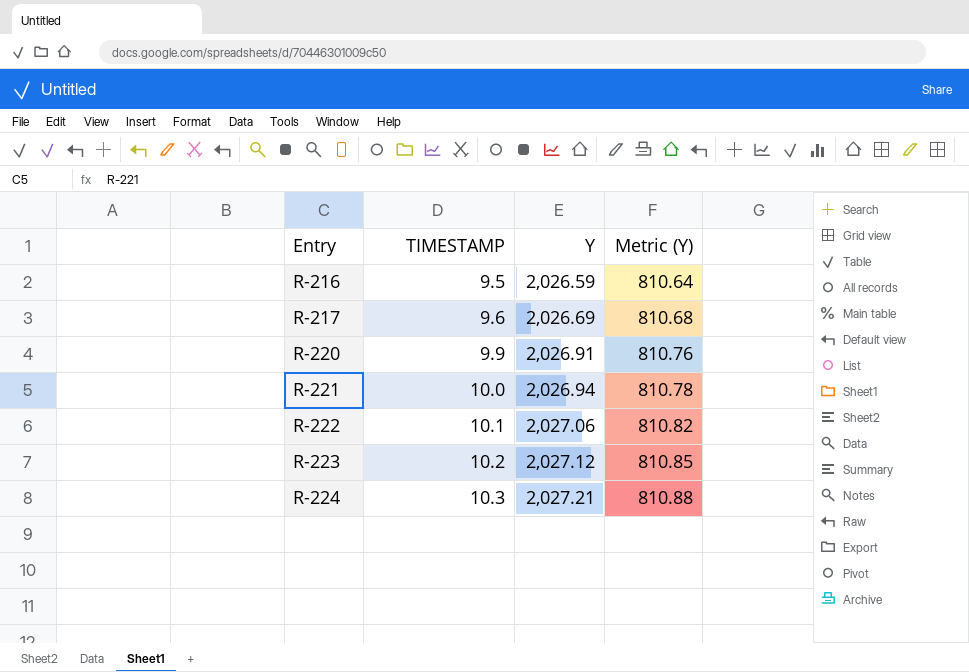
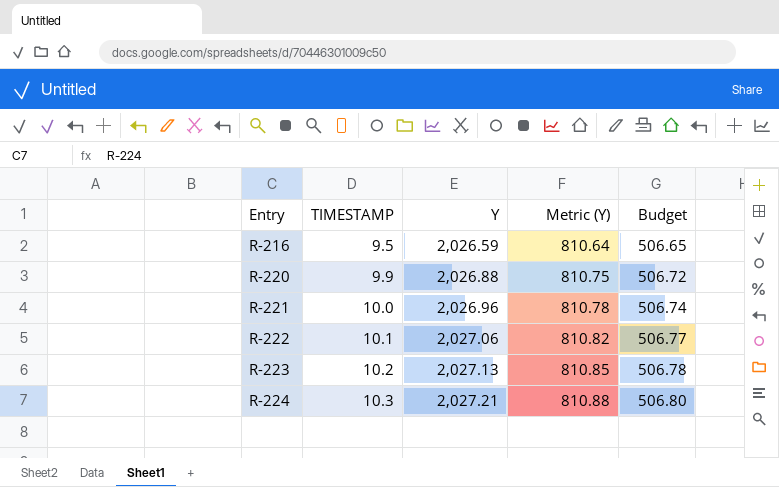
column Budget | formula: none -> [Y] * 0.25
row R-217: 9.6 | 2,026.69 | 810.68 -> none
R-220 | Y: 2,026.91 -> 2,026.88
R-220 | Metric (Y): 810.76 -> 810.75
R-221 | Y: 2,026.94 -> 2,026.96
R-223 | Y: 2,027.12 -> 2,027.13

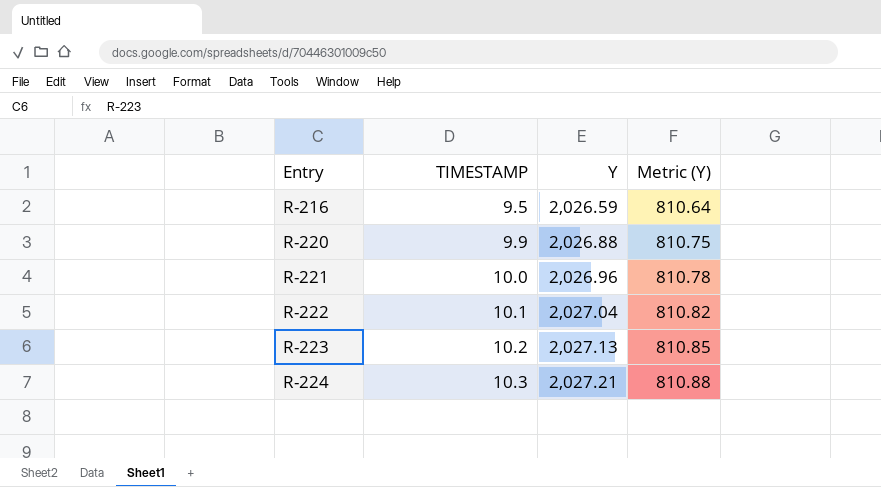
column Budget | formula: [Y] * 0.25 -> none
R-222 | Y: 2,027.06 -> 2,027.04

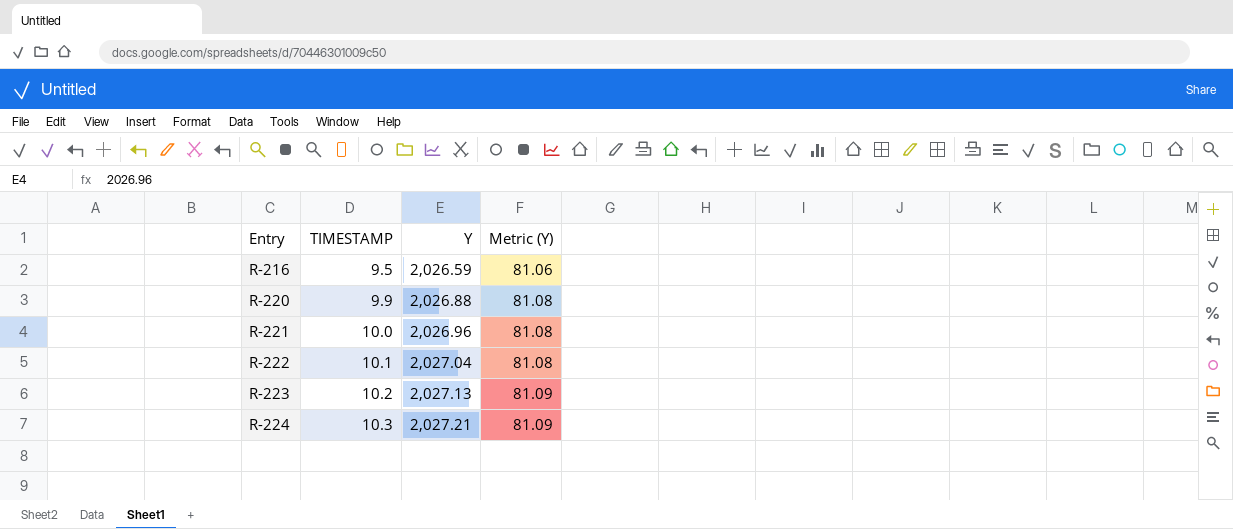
column Metric (Y) | formula: [Y] * 0.4 -> [Y] * 0.04

